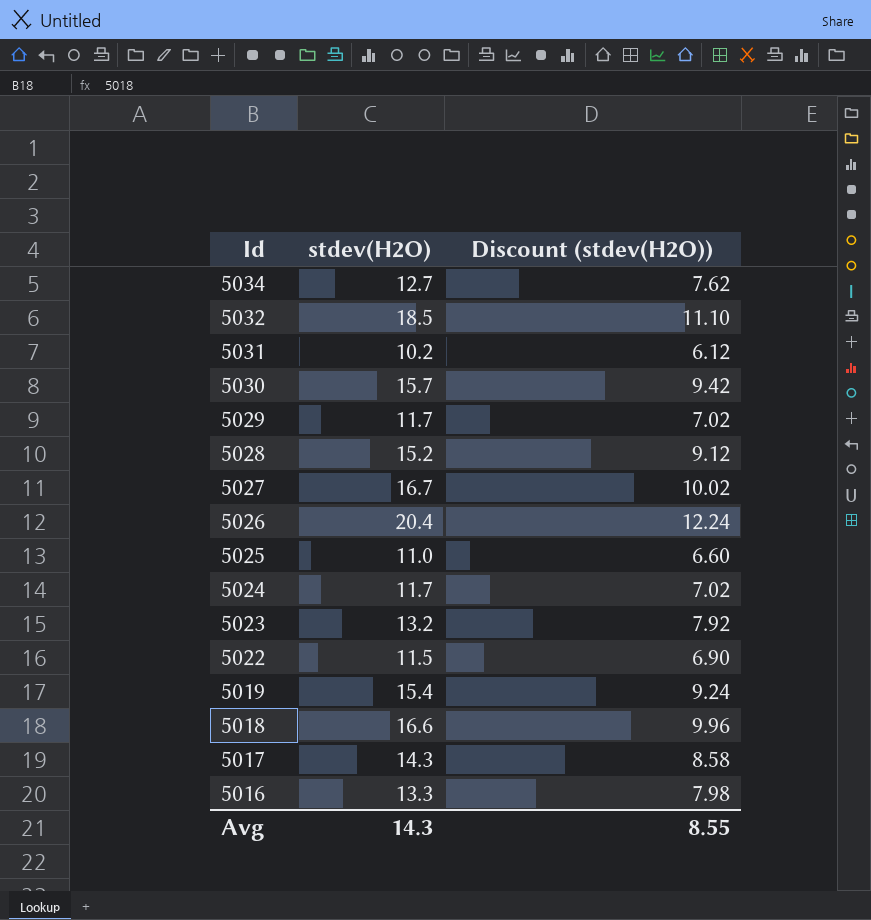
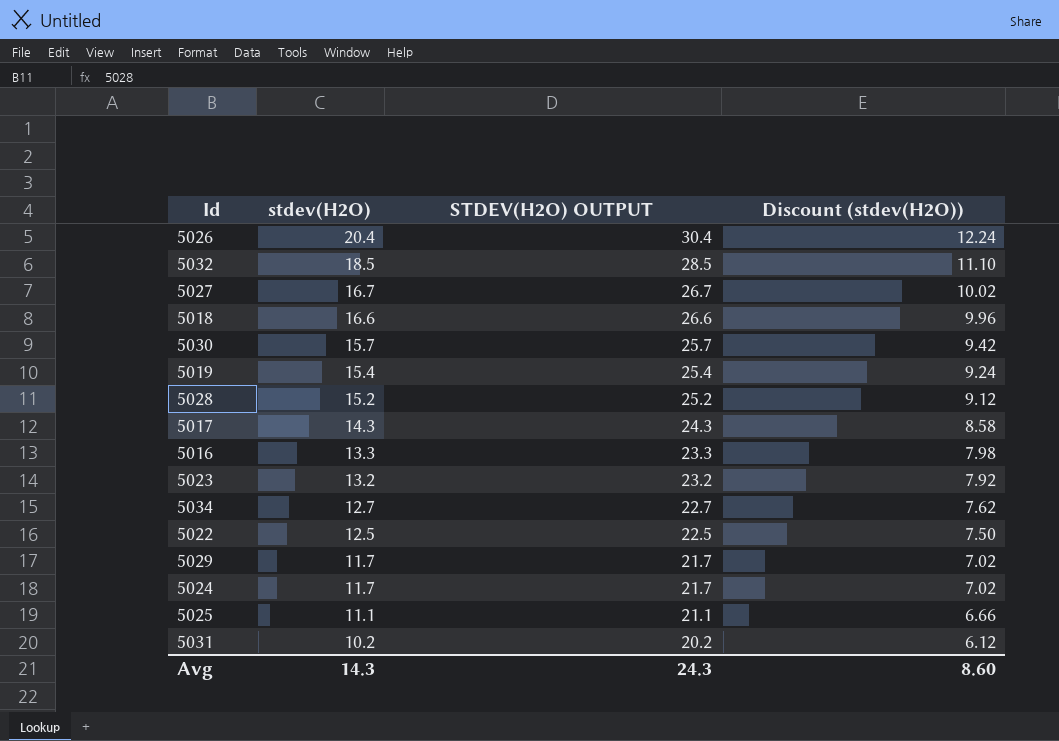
row order: Id descending -> stdev(H2O) descending
column STDEV(H2O) OUTPUT | formula: none -> [stdev(H2O)] + 10
5022 | stdev(H2O): 11.5 -> 12.5
5022 | Discount (stdev(H2O)): 6.90 -> 7.50
5025 | stdev(H2O): 11.0 -> 11.1
5025 | Discount (stdev(H2O)): 6.60 -> 6.66
Avg | Discount (stdev(H2O)): 8.55 -> 8.60

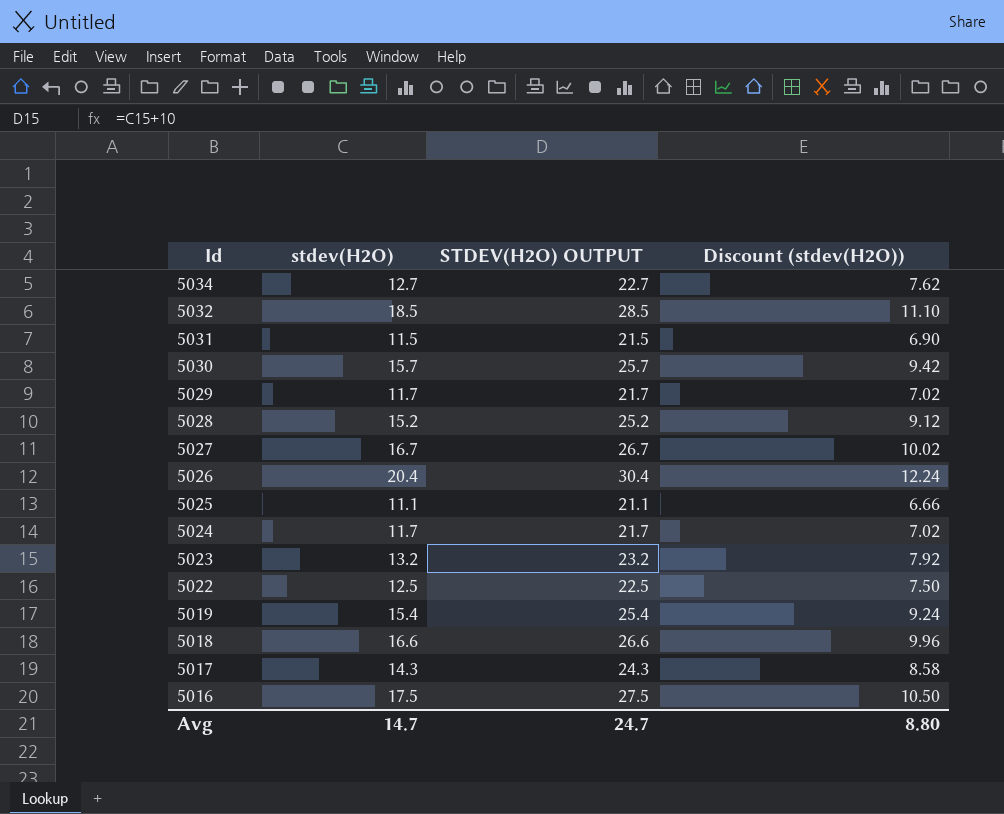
row order: stdev(H2O) descending -> Id descending
5031 | stdev(H2O): 10.2 -> 11.5
5031 | STDEV(H2O) OUTPUT: 20.2 -> 21.5
5031 | Discount (stdev(H2O)): 6.12 -> 6.90
5016 | stdev(H2O): 13.3 -> 17.5
5016 | STDEV(H2O) OUTPUT: 23.3 -> 27.5
5016 | Discount (stdev(H2O)): 7.98 -> 10.50
Avg | stdev(H2O): 14.3 -> 14.7
Avg | STDEV(H2O) OUTPUT: 24.3 -> 24.7
Avg | Discount (stdev(H2O)): 8.60 -> 8.80

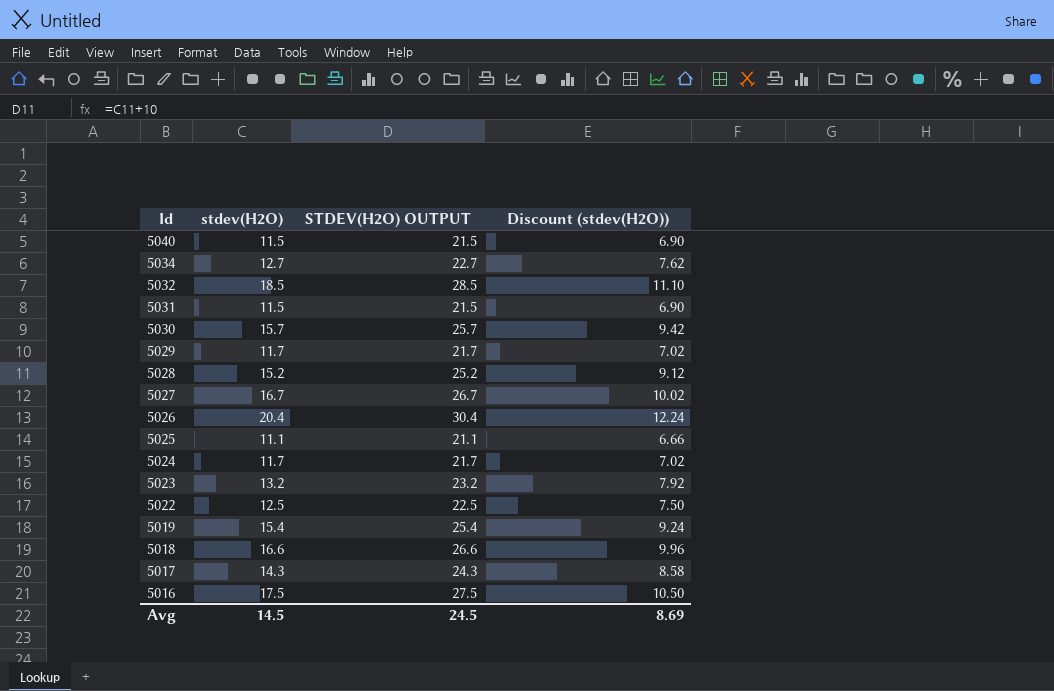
row 5040: none -> 11.5 | 21.5 | 6.90
Avg | stdev(H2O): 14.7 -> 14.5
Avg | STDEV(H2O) OUTPUT: 24.7 -> 24.5
Avg | Discount (stdev(H2O)): 8.80 -> 8.69

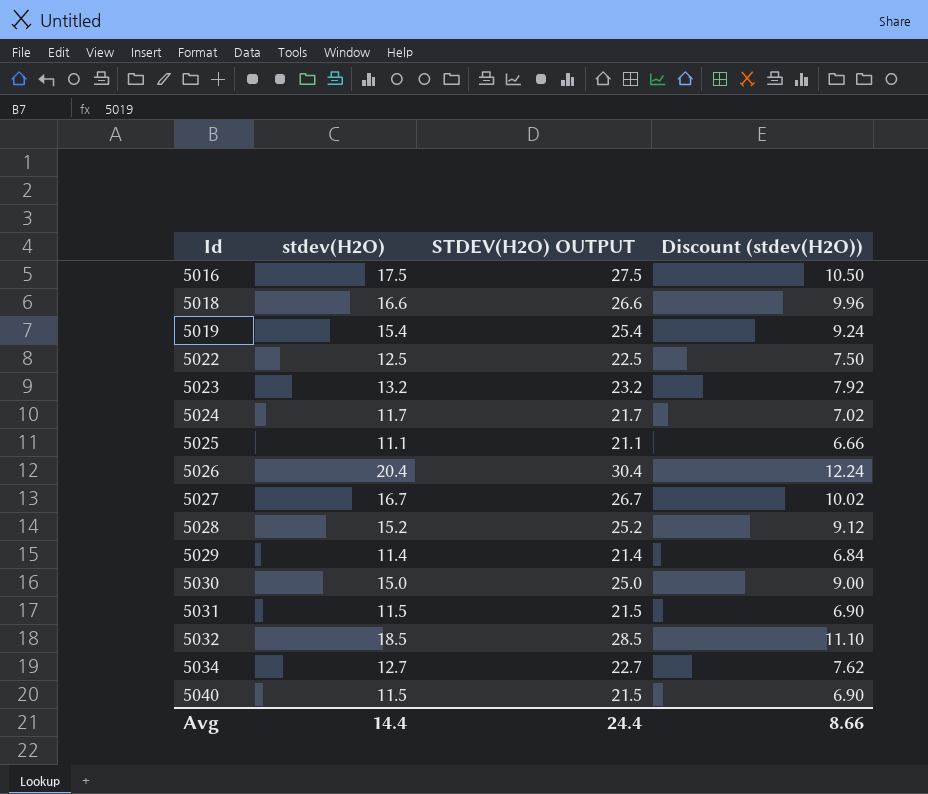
row order: Id descending -> Id ascending
row 5017: 14.3 | 24.3 | 8.58 -> none
5029 | stdev(H2O): 11.7 -> 11.4
5029 | STDEV(H2O) OUTPUT: 21.7 -> 21.4
5029 | Discount (stdev(H2O)): 7.02 -> 6.84
5030 | stdev(H2O): 15.7 -> 15.0
5030 | STDEV(H2O) OUTPUT: 25.7 -> 25.0
5030 | Discount (stdev(H2O)): 9.42 -> 9.00
Avg | stdev(H2O): 14.5 -> 14.4
Avg | STDEV(H2O) OUTPUT: 24.5 -> 24.4
Avg | Discount (stdev(H2O)): 8.69 -> 8.66

